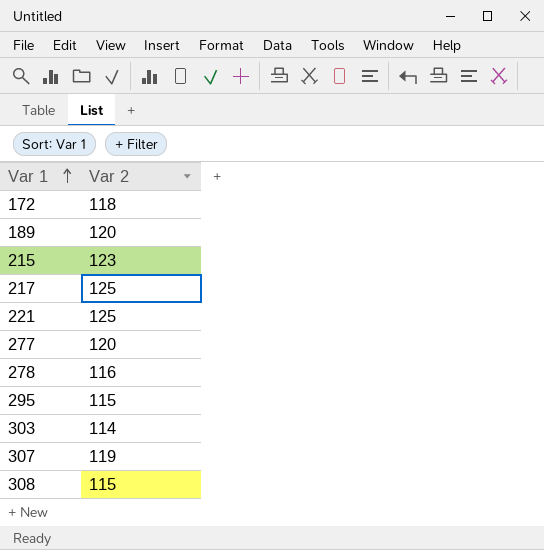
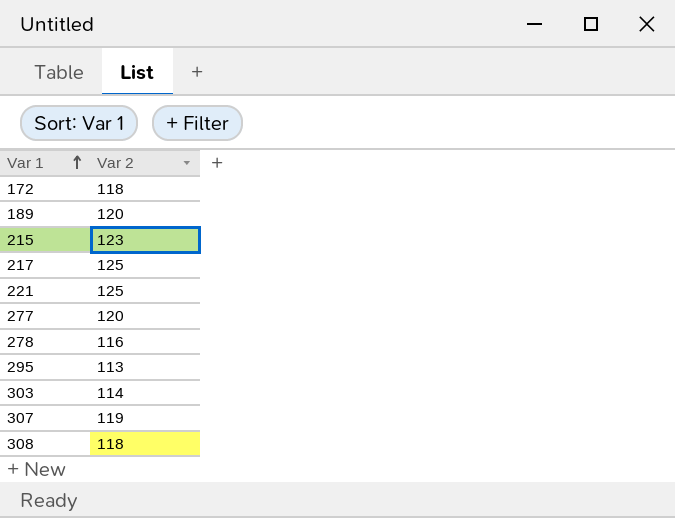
295 | Var 2: 115 -> 113
308 | Var 2: 115 -> 118

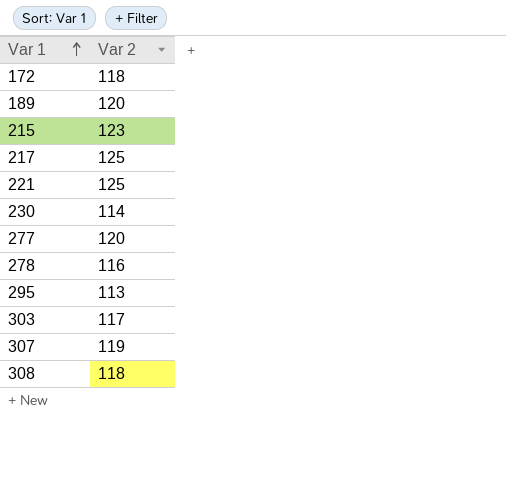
row 230: none -> 114
303 | Var 2: 114 -> 117

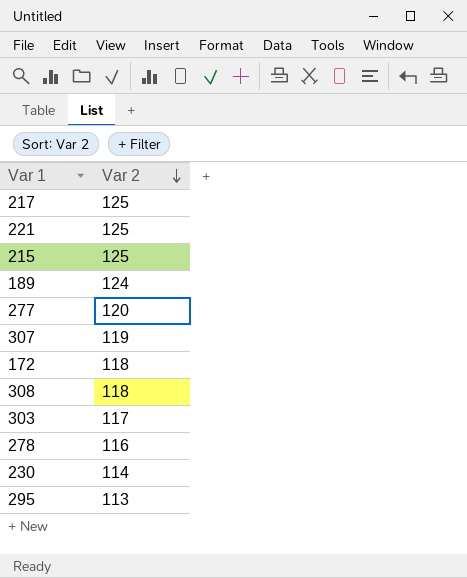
row order: Var 1 ascending -> Var 2 descending
215 | Var 2: 123 -> 125
189 | Var 2: 120 -> 124

